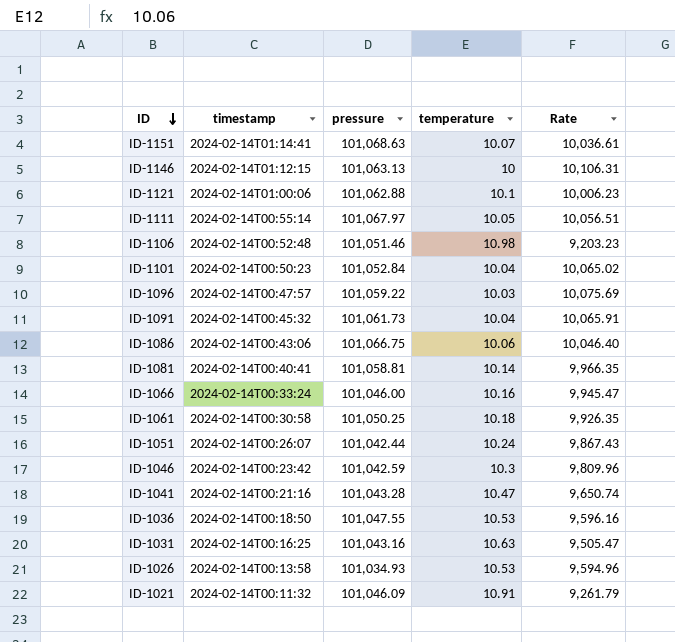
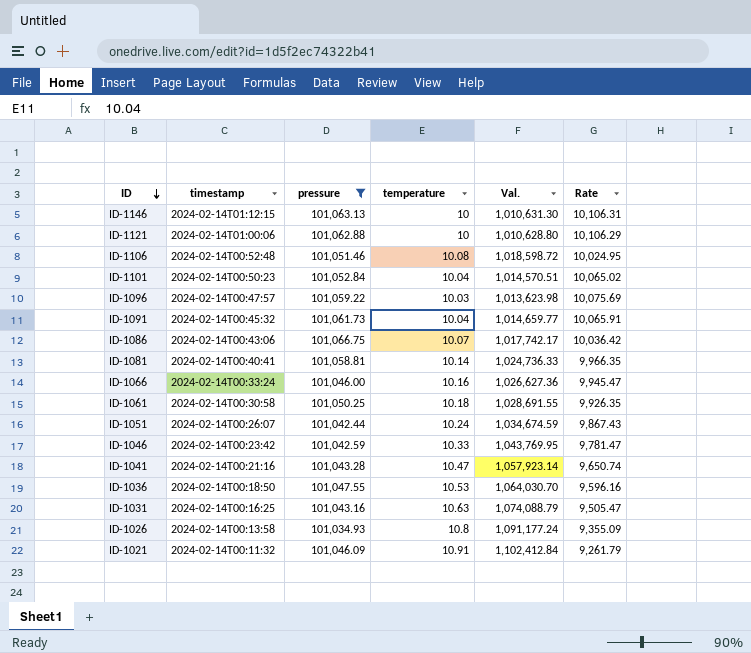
filter: none -> pressure <= 101,066.75
column Val. | formula: none -> [pressure] * [temperature]
ID-1121 | temperature: 10.1 -> 10
ID-1121 | Rate: 10,006.23 -> 10,106.29
ID-1106 | temperature: 10.98 -> 10.08
ID-1106 | Rate: 9,203.23 -> 10,024.95
ID-1086 | temperature: 10.06 -> 10.07
ID-1086 | Rate: 10,046.40 -> 10,036.42
ID-1046 | temperature: 10.3 -> 10.33
ID-1046 | Rate: 9,809.96 -> 9,781.47
ID-1026 | temperature: 10.53 -> 10.8
ID-1026 | Rate: 9,594.96 -> 9,355.09

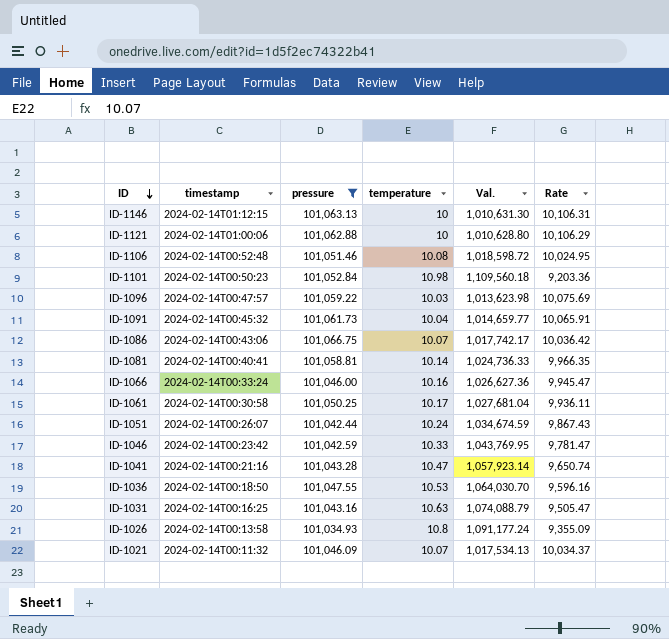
ID-1101 | temperature: 10.04 -> 10.98
ID-1101 | Val.: 1,014,570.51 -> 1,109,560.18
ID-1101 | Rate: 10,065.02 -> 9,203.36
ID-1061 | temperature: 10.18 -> 10.17
ID-1061 | Val.: 1,028,691.55 -> 1,027,681.04
ID-1061 | Rate: 9,926.35 -> 9,936.11
ID-1021 | temperature: 10.91 -> 10.07
ID-1021 | Val.: 1,102,412.84 -> 1,017,534.13
ID-1021 | Rate: 9,261.79 -> 10,034.37

